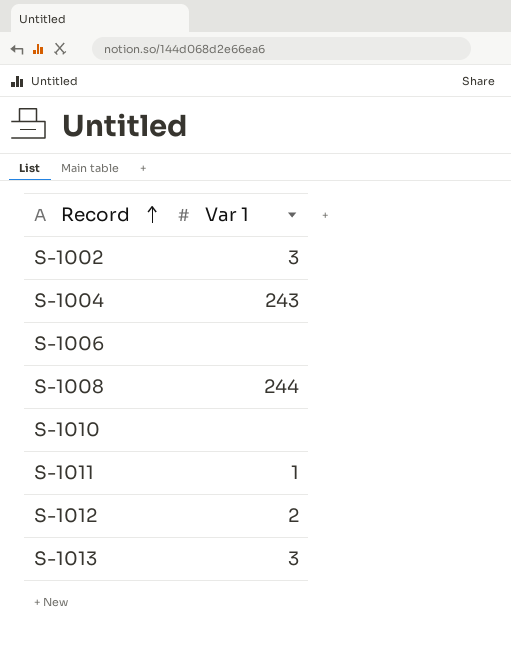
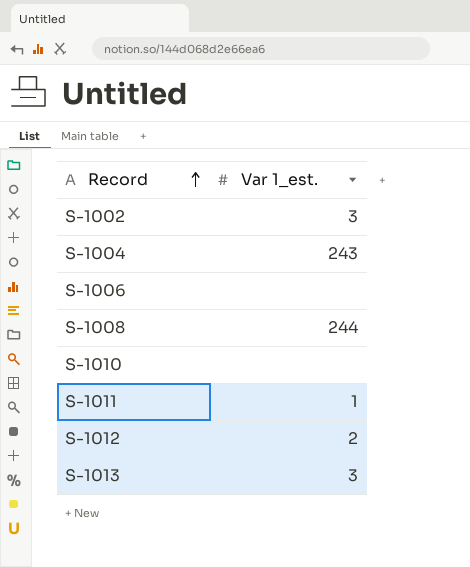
column name: Var 1 -> Var 1_est.

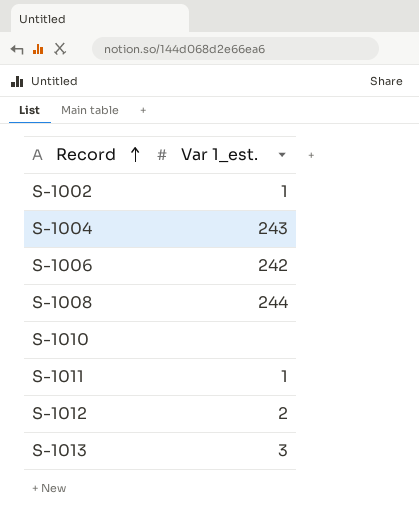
S-1002 | Var 1_est.: 3 -> 1
S-1006 | Var 1_est.: none -> 242

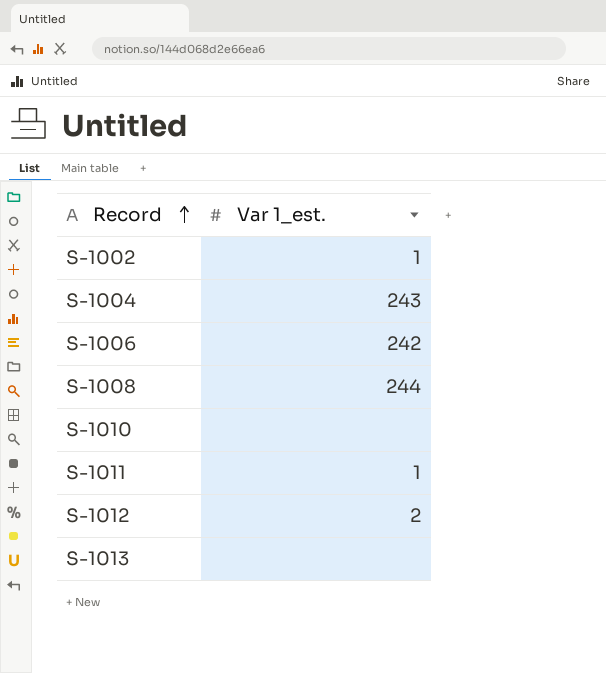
S-1013 | Var 1_est.: 3 -> none

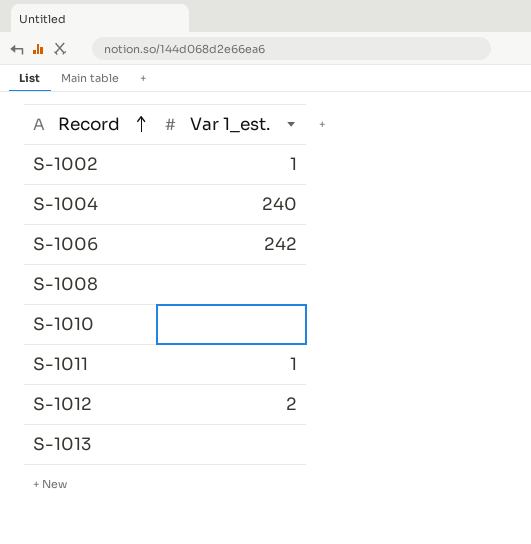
S-1004 | Var 1_est.: 243 -> 240
S-1008 | Var 1_est.: 244 -> none

